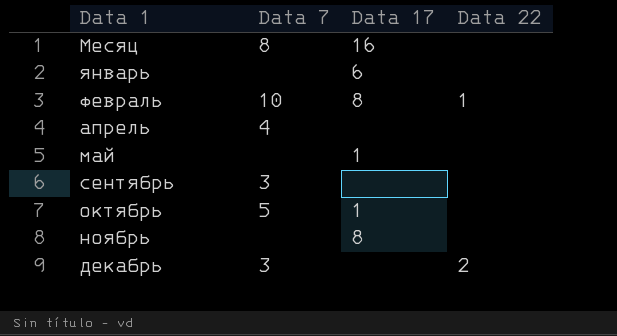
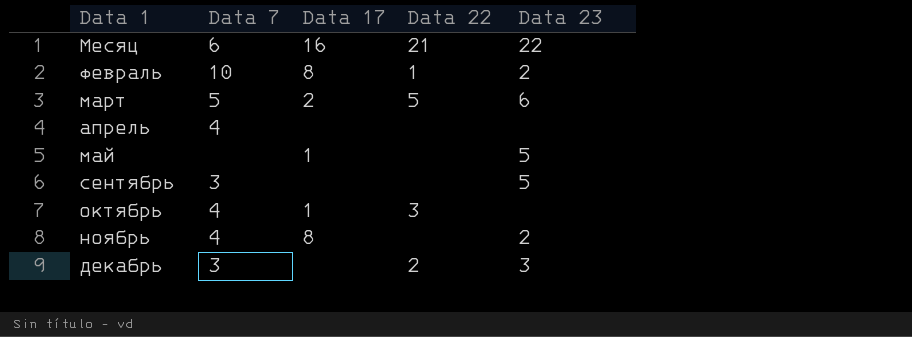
column Data 23 | position: none -> 5
row январь: none | 6 | none -> none
Месяц | Data 7: 8 -> 6
Месяц | Data 22: none -> 21
row март: none -> 5 | 2 | 5 | 6
октябрь | Data 7: 5 -> 4
октябрь | Data 22: none -> 3
ноябрь | Data 7: none -> 4

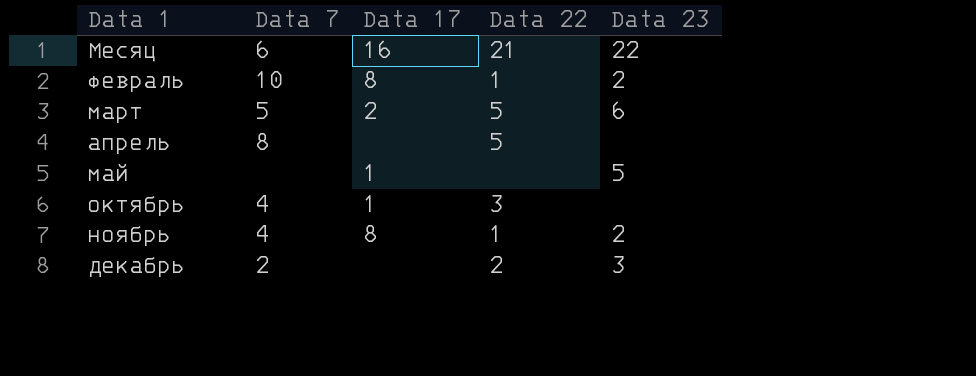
row сентябрь: 3 | none | none | 5 -> none
апрель | Data 7: 4 -> 8
апрель | Data 22: none -> 5
ноябрь | Data 22: none -> 1
декабрь | Data 7: 3 -> 2

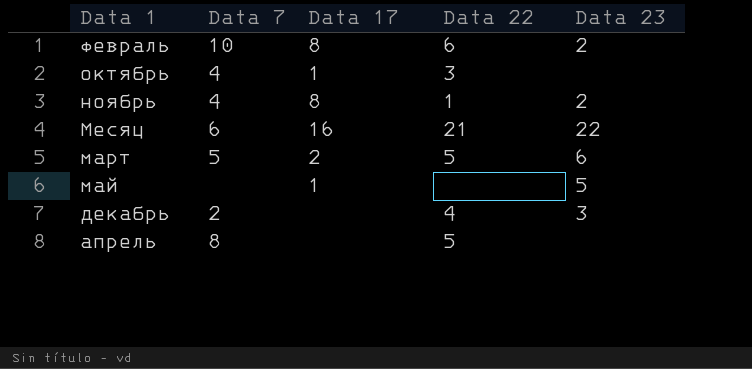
row order: none -> Data 1 descending
февраль | Data 22: 1 -> 6
декабрь | Data 22: 2 -> 4

